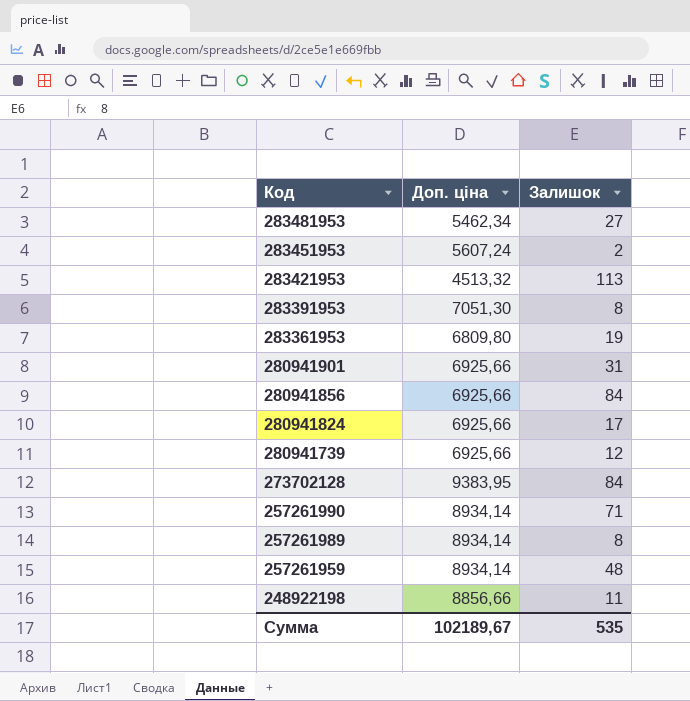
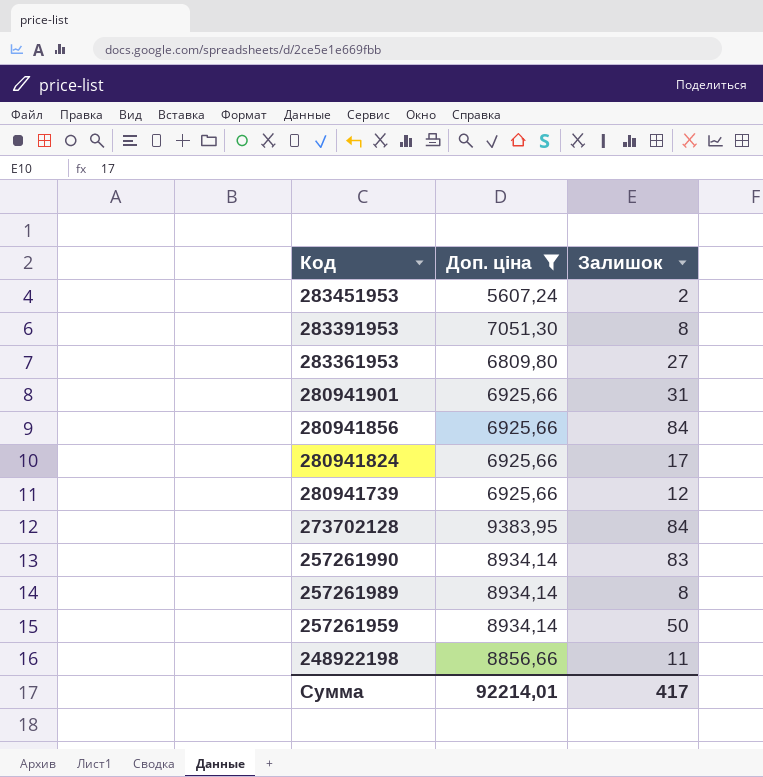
filter: none -> Доп. ціна >= 5607,24
283361953 | Залишок: 19 -> 27
257261990 | Залишок: 71 -> 83
257261959 | Залишок: 48 -> 50
Сумма | Доп. ціна: 102189,67 -> 92214,01
Сумма | Залишок: 535 -> 417

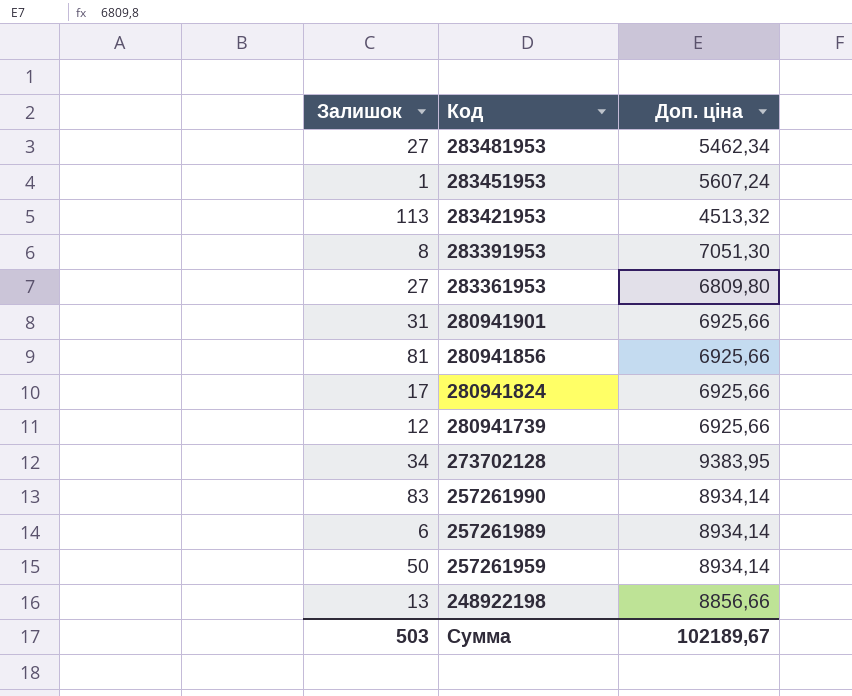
filter: Доп. ціна >= 5607,24 -> none
column Залишок | position: 3 -> 1
283451953 | Залишок: 2 -> 1
280941856 | Залишок: 84 -> 81
273702128 | Залишок: 84 -> 34
257261989 | Залишок: 8 -> 6
248922198 | Залишок: 11 -> 13
Сумма | Залишок: 417 -> 503
Сумма | Доп. ціна: 92214,01 -> 102189,67

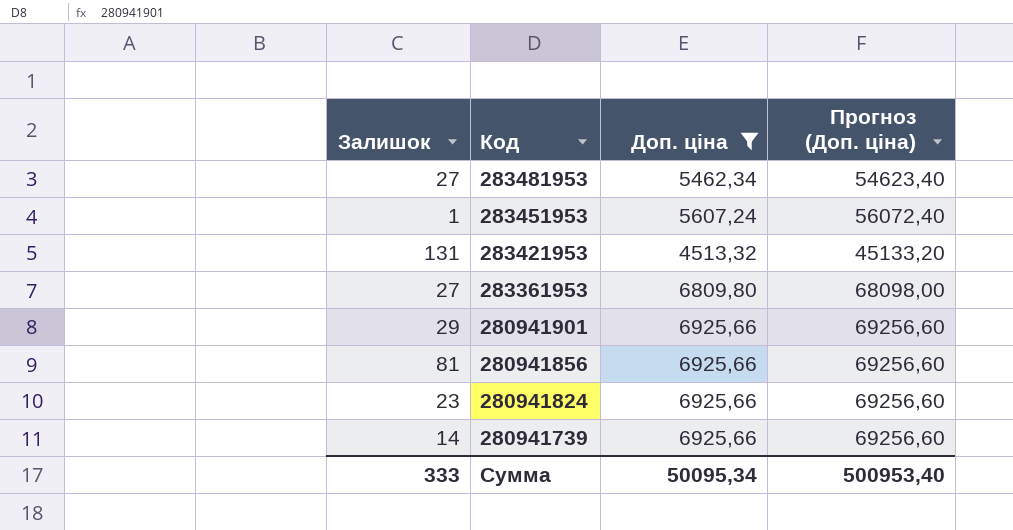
filter: none -> Доп. ціна <= 6925,66
column Прогноз (Доп. ціна) | formula: none -> [Доп. ціна] * 10
283421953 | Залишок: 113 -> 131
280941901 | Залишок: 31 -> 29
280941824 | Залишок: 17 -> 23
280941739 | Залишок: 12 -> 14
Сумма | Залишок: 503 -> 333
Сумма | Доп. ціна: 102189,67 -> 50095,34

